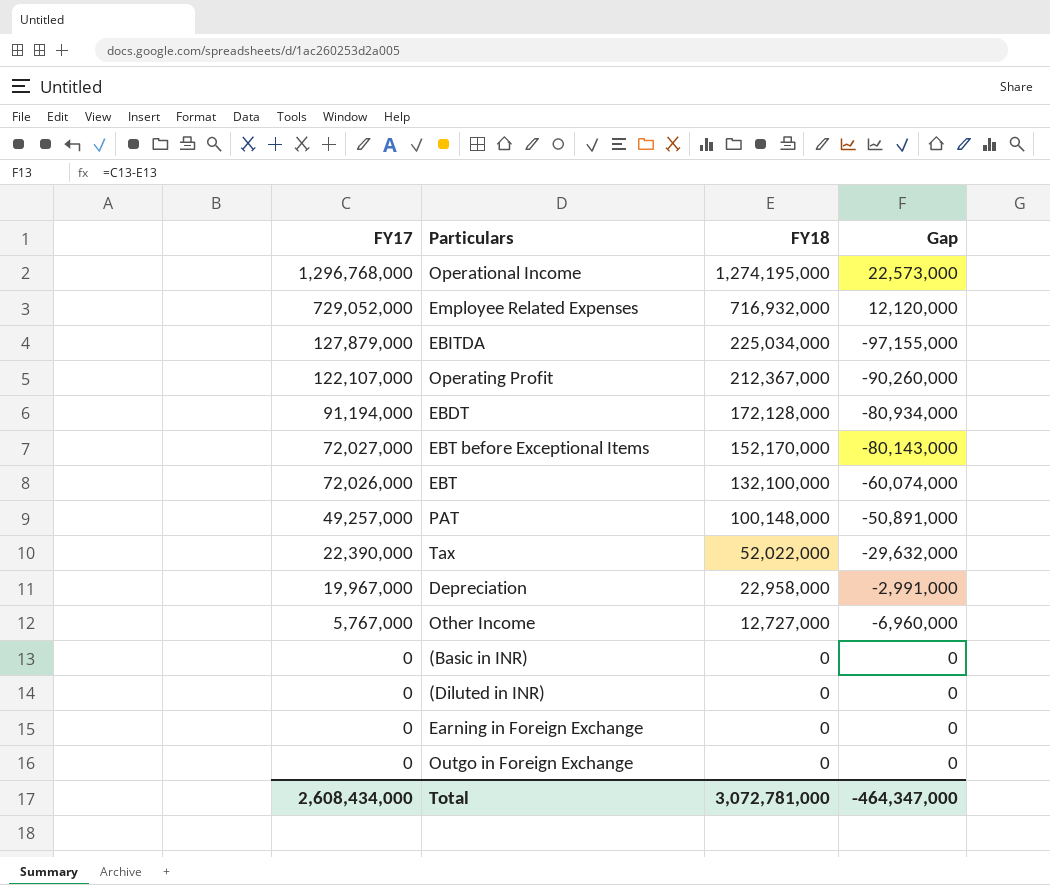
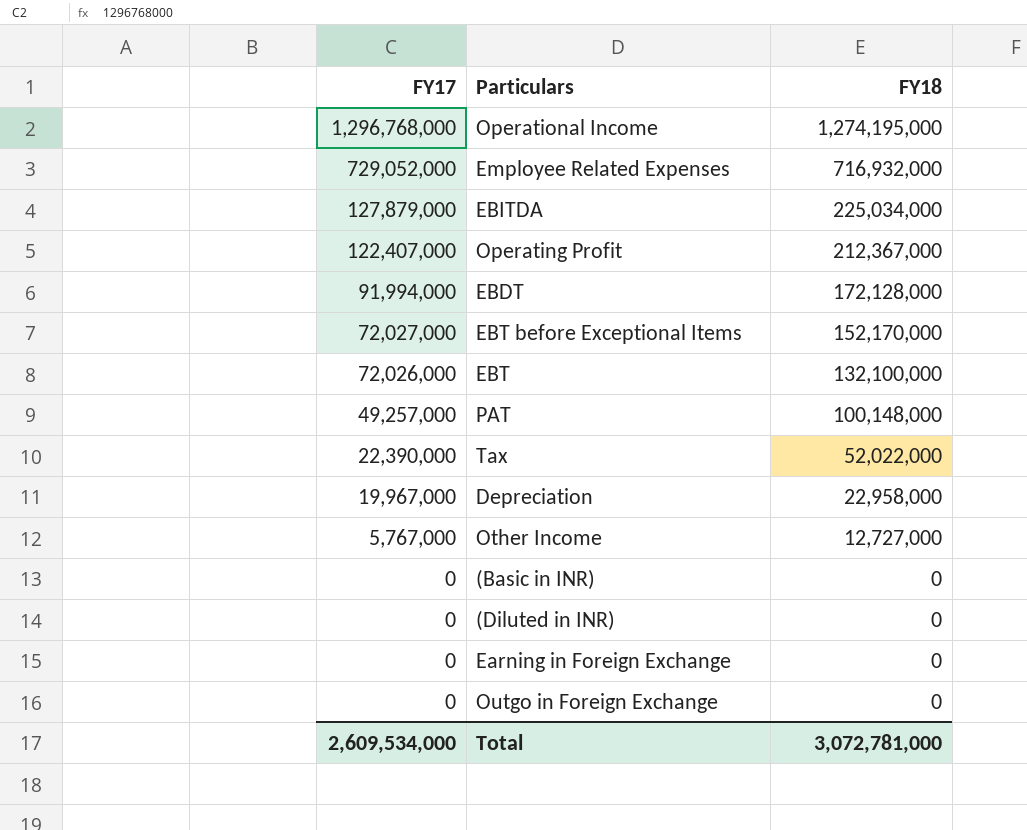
column Gap | formula: [FY17] - [FY18] -> none
Operating Profit | FY17: 122,107,000 -> 122,407,000
EBDT | FY17: 91,194,000 -> 91,994,000
Total | FY17: 2,608,434,000 -> 2,609,534,000

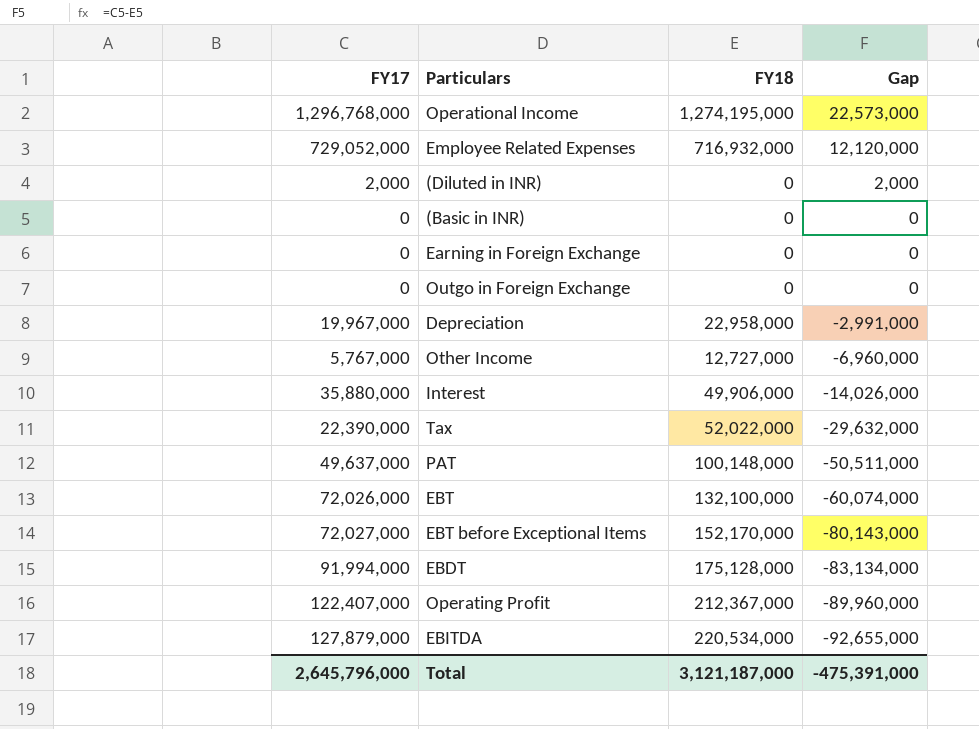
row order: FY17 descending -> Gap descending
column Gap | formula: none -> [FY17] - [FY18]
(Diluted in INR) | FY17: 0 -> 2,000
row Interest: none -> 35,880,000 | 49,906,000 | -14,026,000
PAT | FY17: 49,257,000 -> 49,637,000
EBDT | FY18: 172,128,000 -> 175,128,000
EBITDA | FY18: 225,034,000 -> 220,534,000
Total | FY17: 2,609,534,000 -> 2,645,796,000
Total | FY18: 3,072,781,000 -> 3,121,187,000

